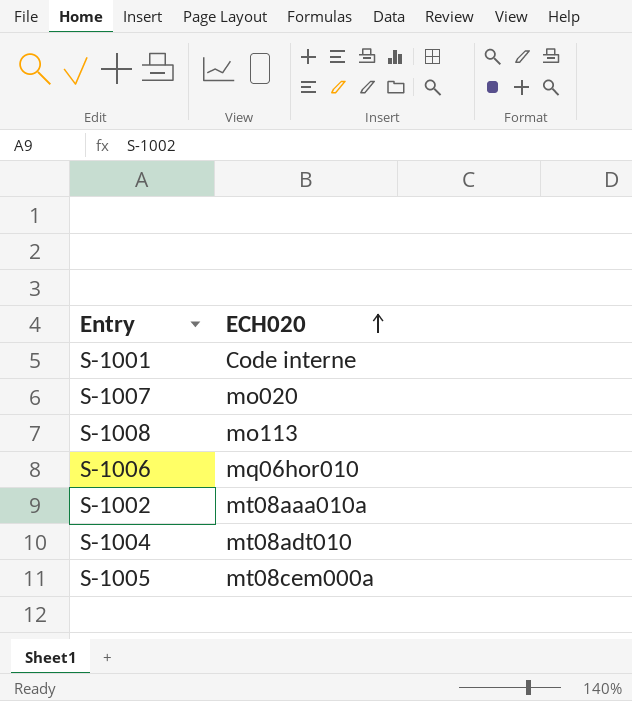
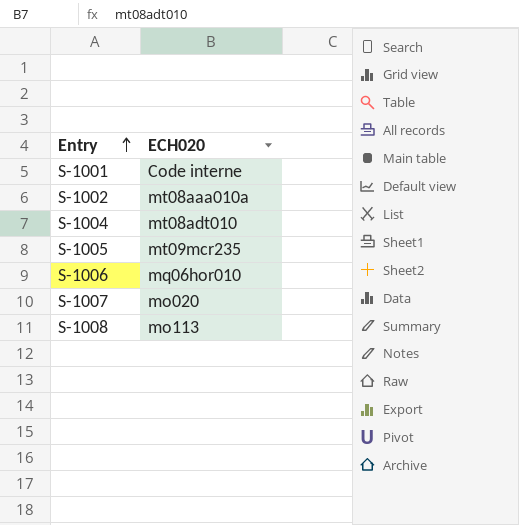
row order: ECH020 ascending -> Entry ascending
S-1005 | ECH020: mt08cem000a -> mt09mcr235

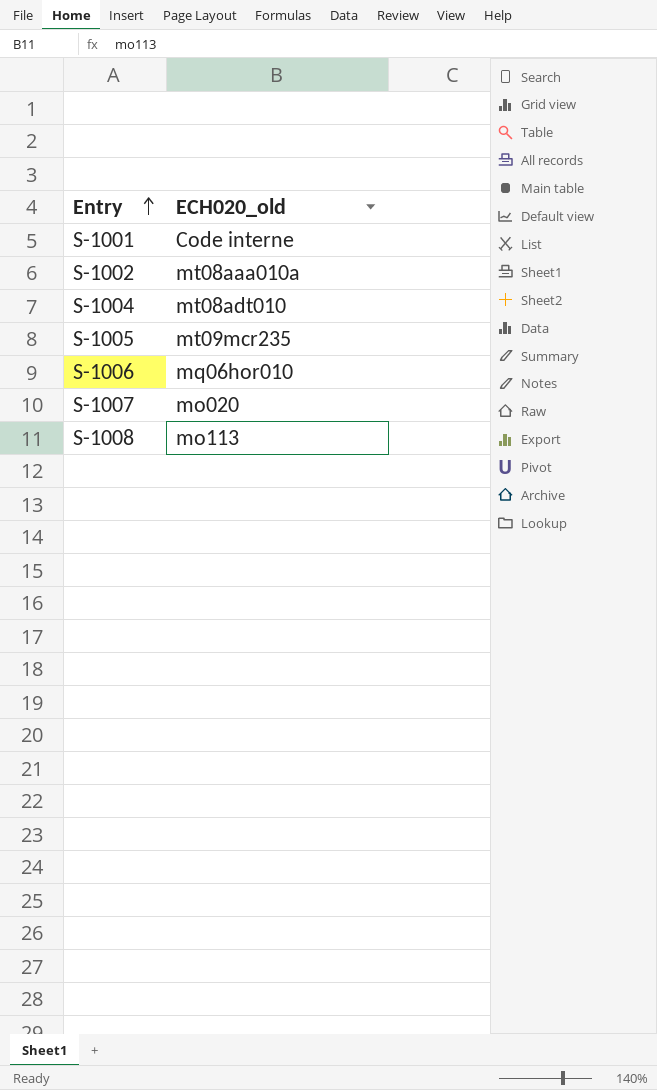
column name: ECH020 -> ECH020_old

